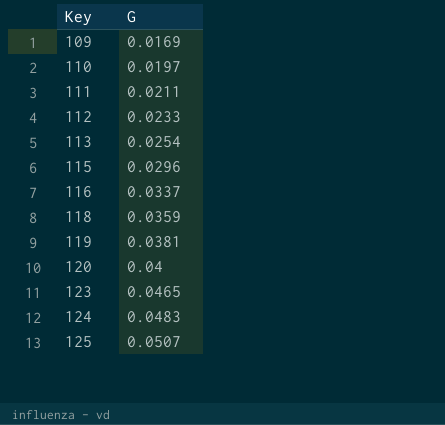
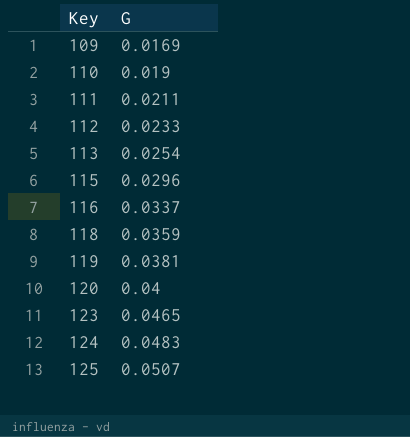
110 | G: 0.0197 -> 0.019

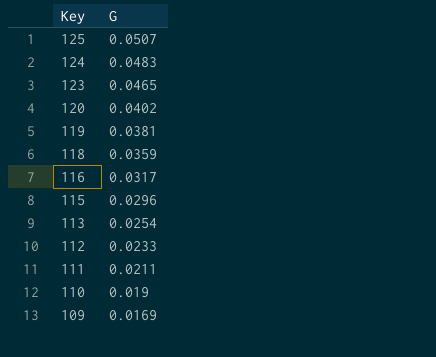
row order: Key ascending -> Key descending
120 | G: 0.04 -> 0.0402
116 | G: 0.0337 -> 0.0317

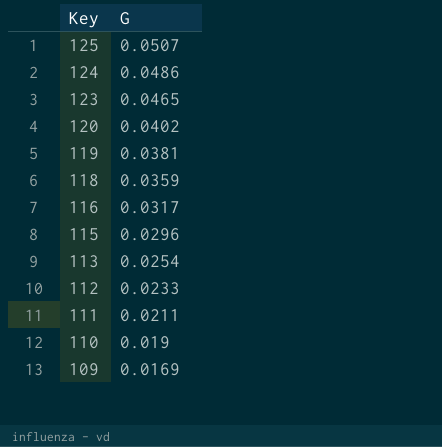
124 | G: 0.0483 -> 0.0486

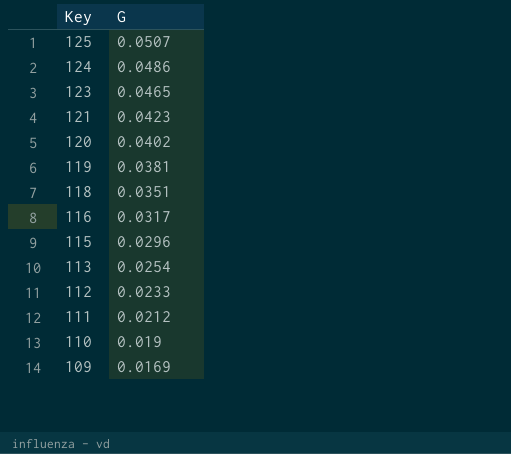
row 121: none -> 0.0423
118 | G: 0.0359 -> 0.0351
111 | G: 0.0211 -> 0.0212

